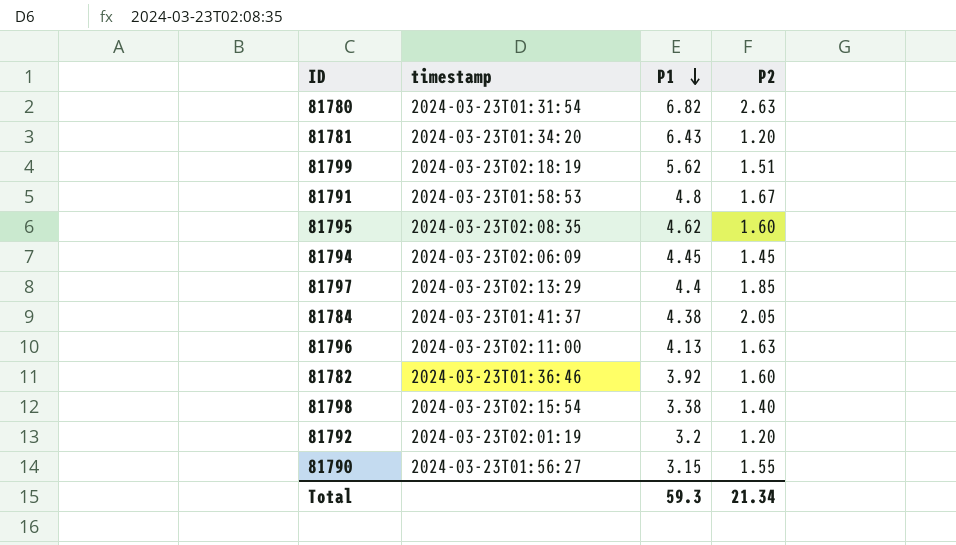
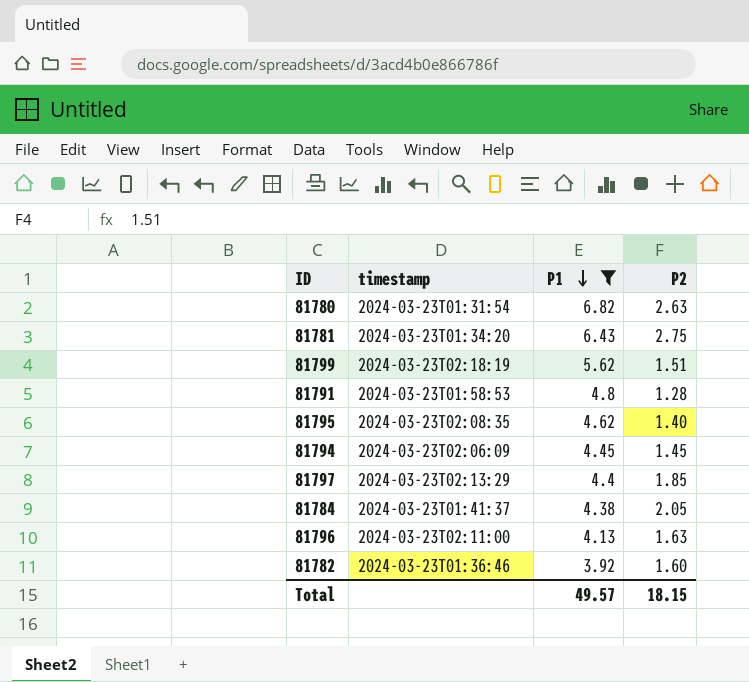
filter: none -> P1 >= 3.92
81781 | P2: 1.20 -> 2.75
81791 | P2: 1.67 -> 1.28
81795 | P2: 1.60 -> 1.40
Total | P1: 59.3 -> 49.57
Total | P2: 21.34 -> 18.15

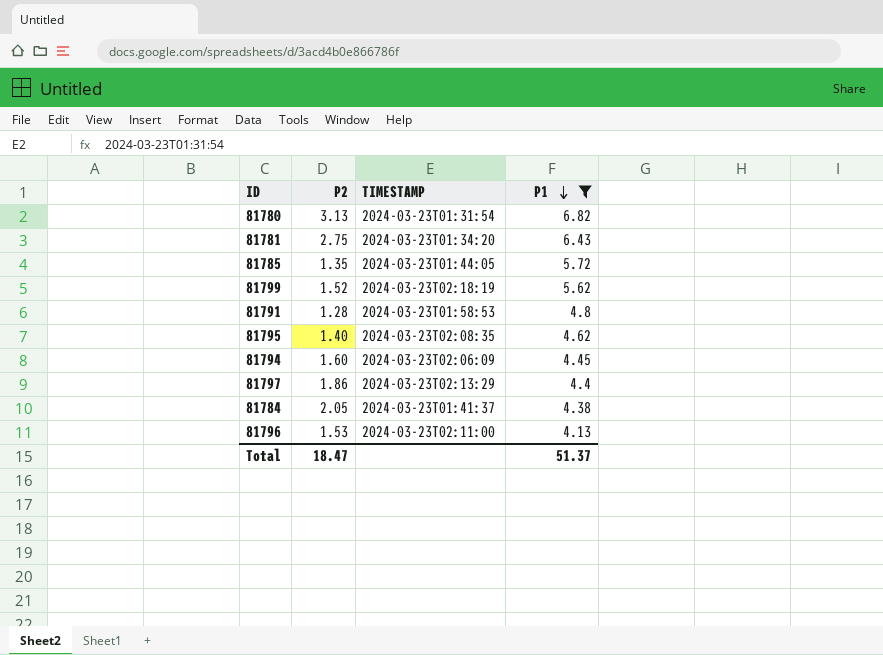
column P2 | position: 4 -> 2
column name: timestamp -> TIMESTAMP
row 81782: 2024-03-23T01:36:46 | 3.92 | 1.60 -> none
81780 | P2: 2.63 -> 3.13
row 81785: none -> 1.35 | 2024-03-23T01:44:05 | 5.72
81799 | P2: 1.51 -> 1.52
81794 | P2: 1.45 -> 1.60
81797 | P2: 1.85 -> 1.86
81796 | P2: 1.63 -> 1.53
Total | P2: 18.15 -> 18.47
Total | P1: 49.57 -> 51.37

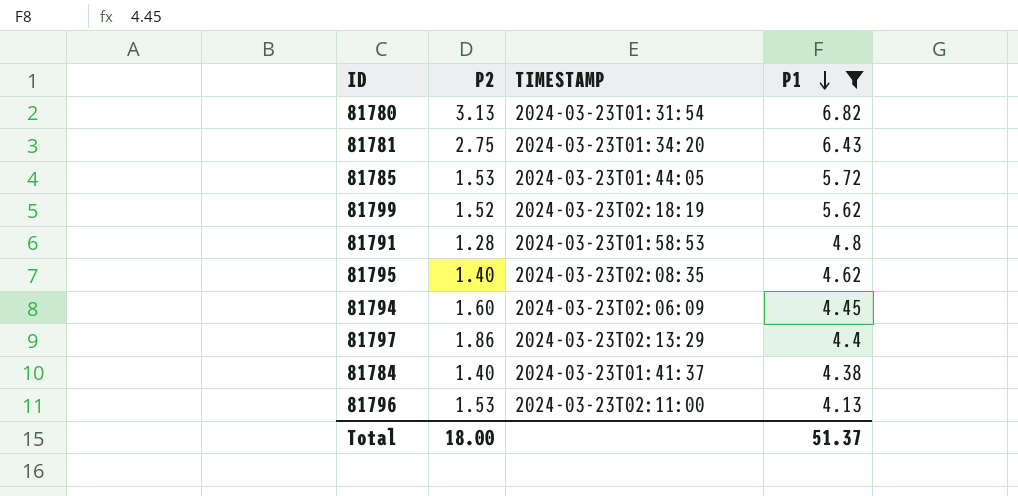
81785 | P2: 1.35 -> 1.53
81784 | P2: 2.05 -> 1.40
Total | P2: 18.47 -> 18.00

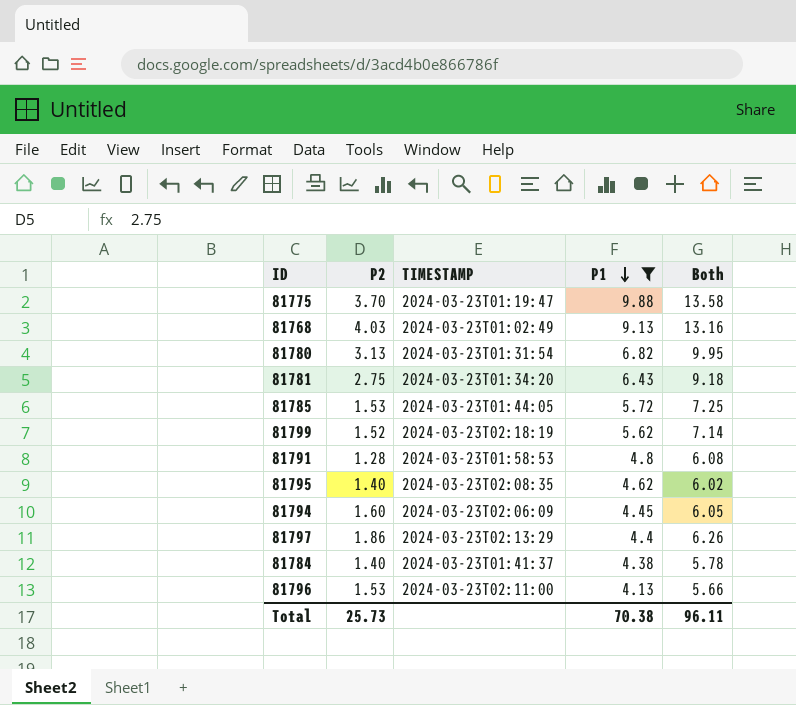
column Both | formula: none -> [P2] + [P1]
row 81775: none -> 3.70 | 2024-03-23T01:19:47 | 9.88 | 13.58
row 81768: none -> 4.03 | 2024-03-23T01:02:49 | 9.13 | 13.16
Total | P2: 18.00 -> 25.73
Total | P1: 51.37 -> 70.38

